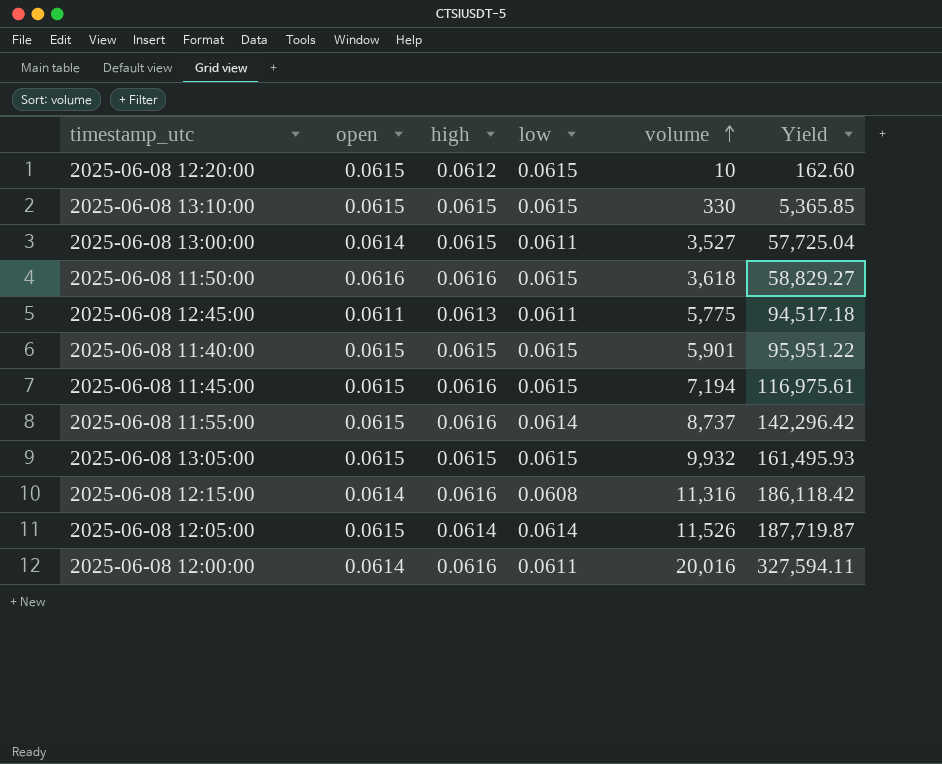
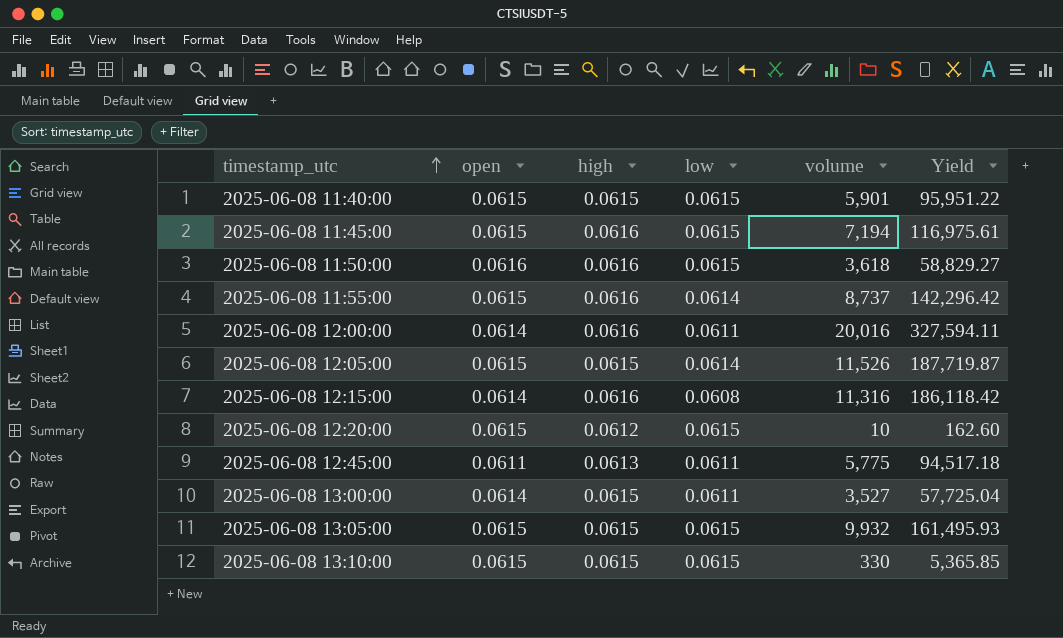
row order: volume ascending -> timestamp_utc ascending
2025-06-08 12:05:00 | high: 0.0614 -> 0.0615

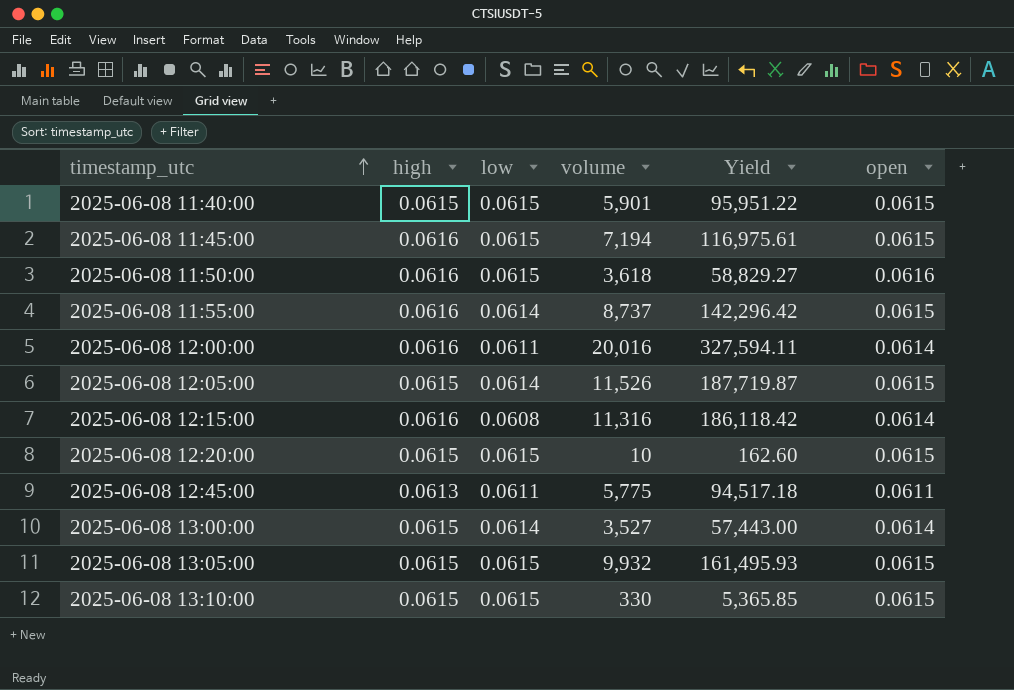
column open | position: 2 -> 6
2025-06-08 12:20:00 | high: 0.0612 -> 0.0615
2025-06-08 13:00:00 | low: 0.0611 -> 0.0614
2025-06-08 13:00:00 | Yield: 57,725.04 -> 57,443.00

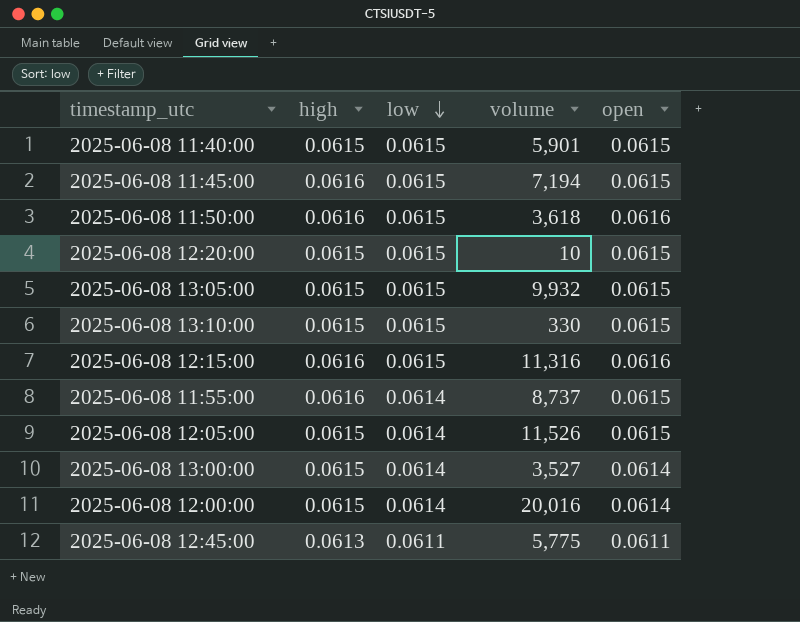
row order: timestamp_utc ascending -> low descending
column Yield | formula: [volume] / [low] -> none
2025-06-08 12:15:00 | low: 0.0608 -> 0.0615
2025-06-08 12:15:00 | open: 0.0614 -> 0.0616
2025-06-08 12:00:00 | high: 0.0616 -> 0.0615
2025-06-08 12:00:00 | low: 0.0611 -> 0.0614

